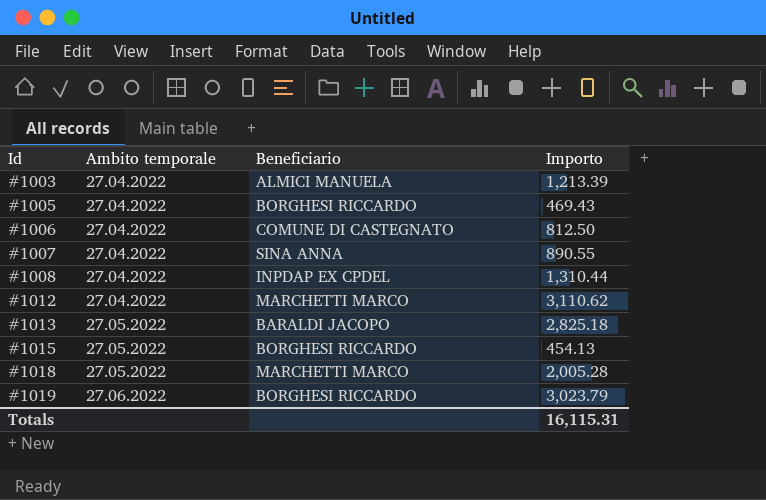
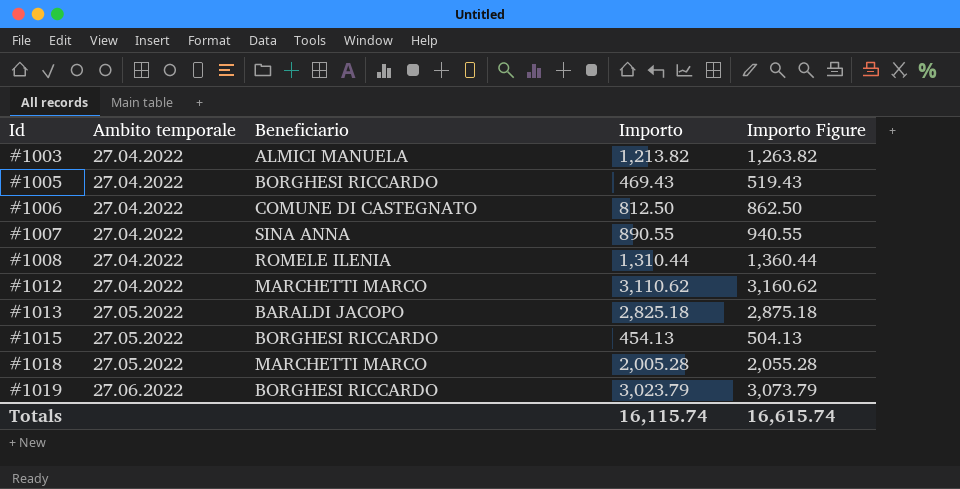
column Importo Figure | formula: none -> [Importo] + 50
#1003 | Importo: 1,213.39 -> 1,213.82
#1008 | Beneficiario: INPDAP EX CPDEL -> ROMELE ILENIA
Totals | Importo: 16,115.31 -> 16,115.74

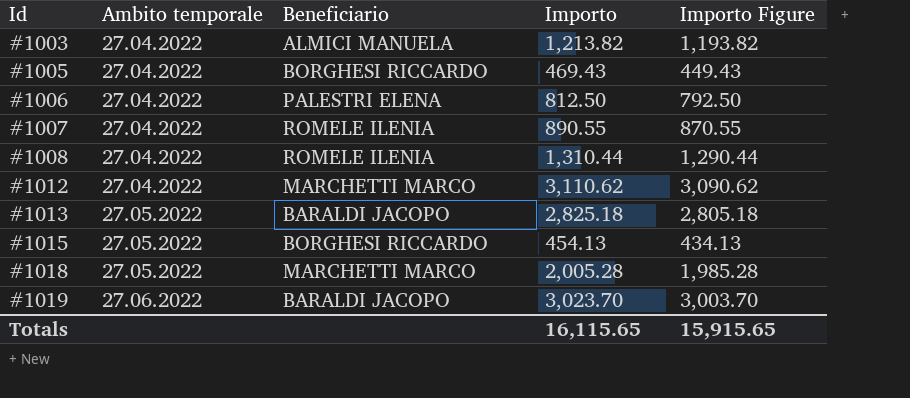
column Importo Figure | formula: [Importo] + 50 -> [Importo] - 20
#1006 | Beneficiario: COMUNE DI CASTEGNATO -> PALESTRI ELENA
#1007 | Beneficiario: SINA ANNA -> ROMELE ILENIA
#1019 | Beneficiario: BORGHESI RICCARDO -> BARALDI JACOPO
#1019 | Importo: 3,023.79 -> 3,023.70
Totals | Importo: 16,115.74 -> 16,115.65
Totals | Importo Figure: 16,615.74 -> 15,915.65

